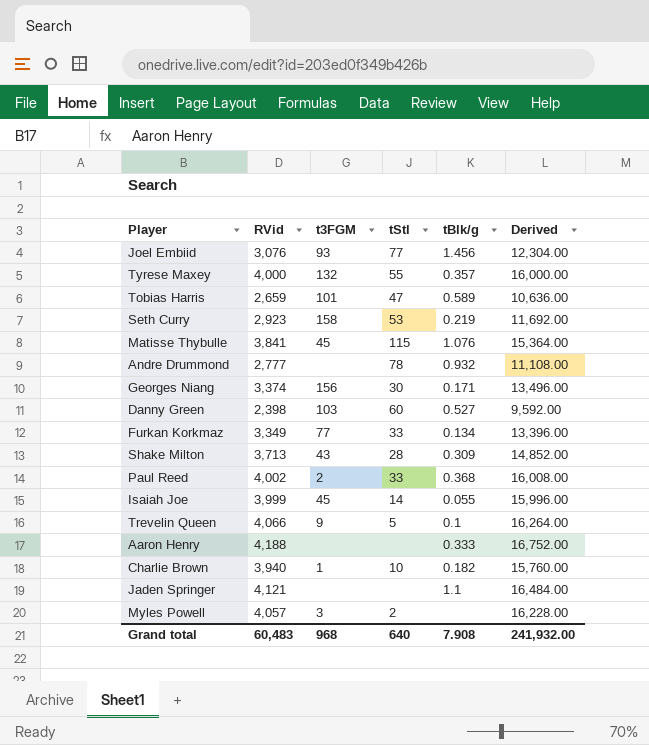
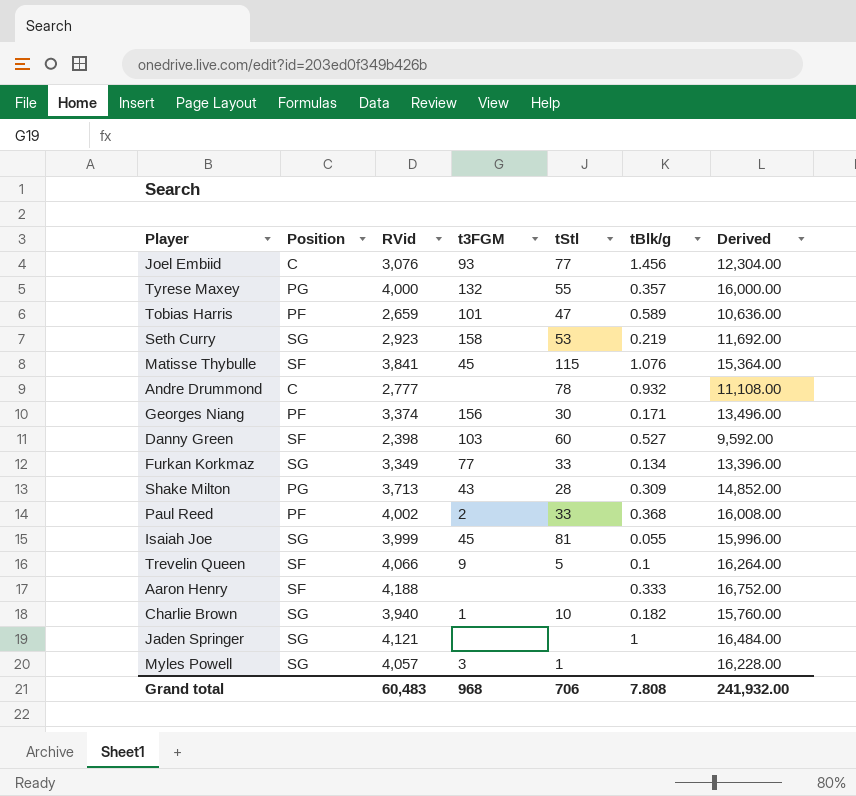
column Position | position: none -> 2
Isaiah Joe | tStl: 14 -> 81
Jaden Springer | tBlk/g: 1.1 -> 1
Myles Powell | tStl: 2 -> 1
Grand total | tStl: 640 -> 706
Grand total | tBlk/g: 7.908 -> 7.808

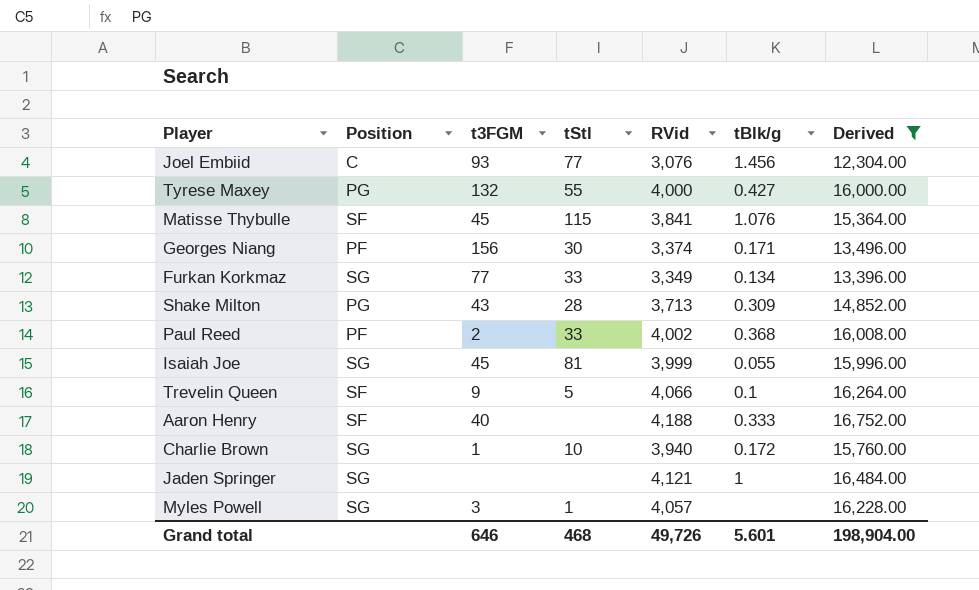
filter: none -> Derived >= 12,304.00
column RVid | position: 3 -> 5
Tyrese Maxey | tBlk/g: 0.357 -> 0.427
Aaron Henry | t3FGM: none -> 40
Charlie Brown | tBlk/g: 0.182 -> 0.172
Grand total | t3FGM: 968 -> 646
Grand total | tStl: 706 -> 468
Grand total | RVid: 60,483 -> 49,726
Grand total | tBlk/g: 7.808 -> 5.601
Grand total | Derived: 241,932.00 -> 198,904.00

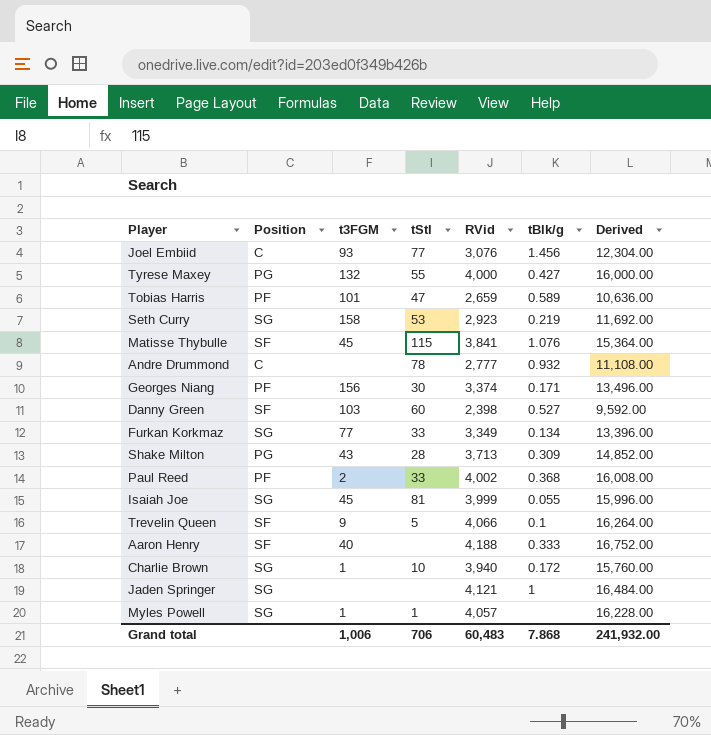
filter: Derived >= 12,304.00 -> none
Myles Powell | t3FGM: 3 -> 1
Grand total | t3FGM: 646 -> 1,006
Grand total | tStl: 468 -> 706
Grand total | RVid: 49,726 -> 60,483
Grand total | tBlk/g: 5.601 -> 7.868
Grand total | Derived: 198,904.00 -> 241,932.00

